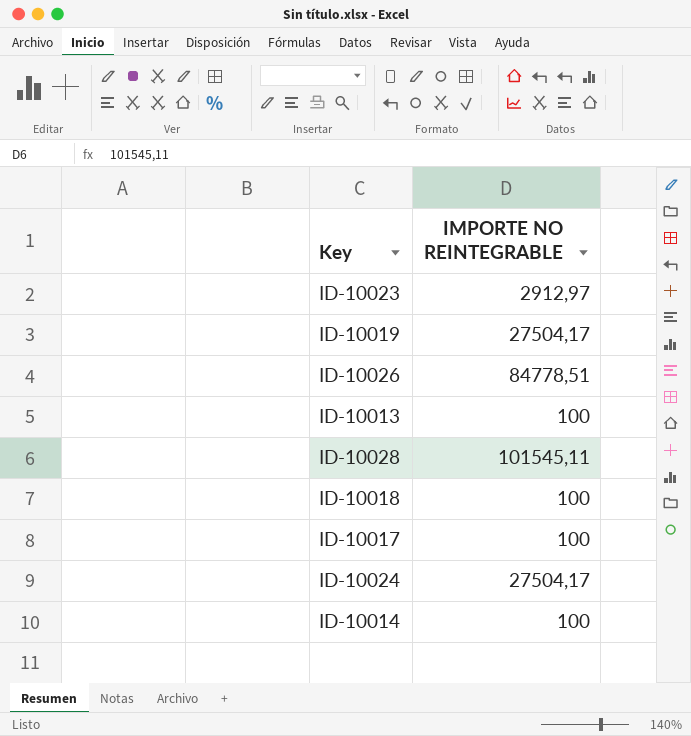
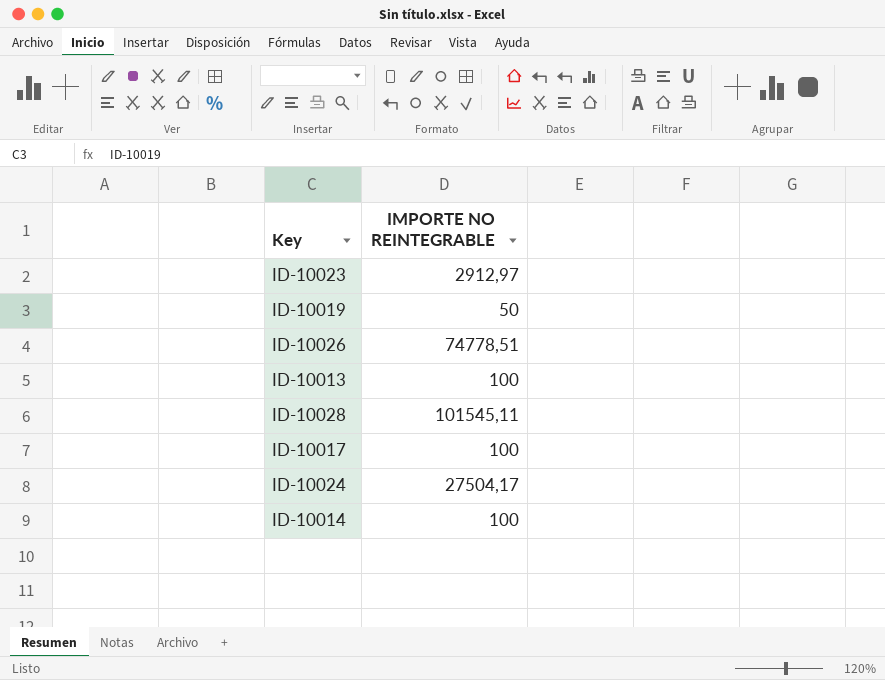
row ID-10018: 100 -> none
ID-10019 | IMPORTE NO REINTEGRABLE: 27504,17 -> 50
ID-10026 | IMPORTE NO REINTEGRABLE: 84778,51 -> 74778,51

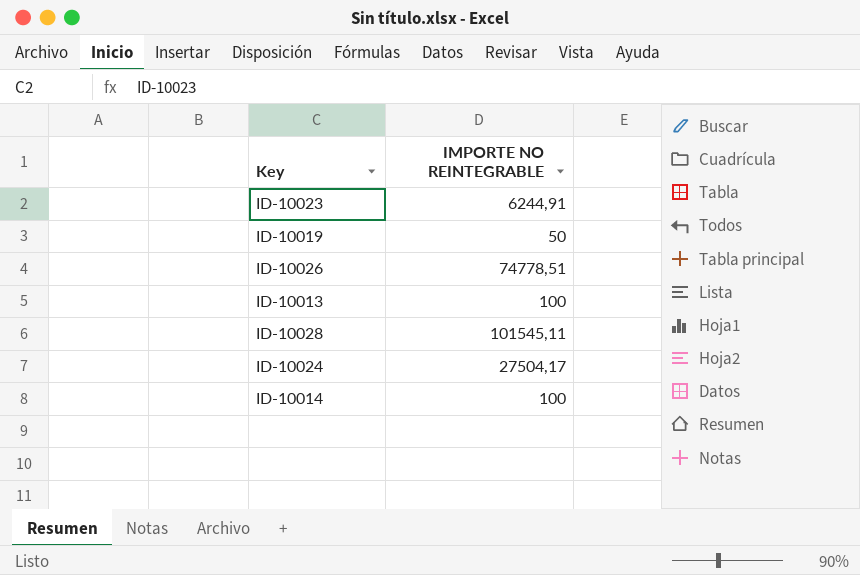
row ID-10017: 100 -> none
ID-10023 | IMPORTE NO REINTEGRABLE: 2912,97 -> 6244,91

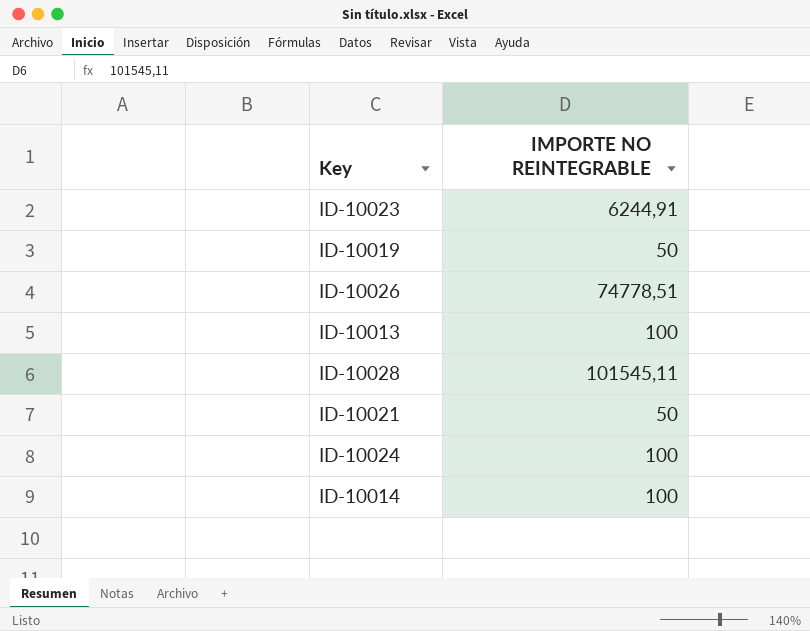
row ID-10021: none -> 50
ID-10024 | IMPORTE NO REINTEGRABLE: 27504,17 -> 100

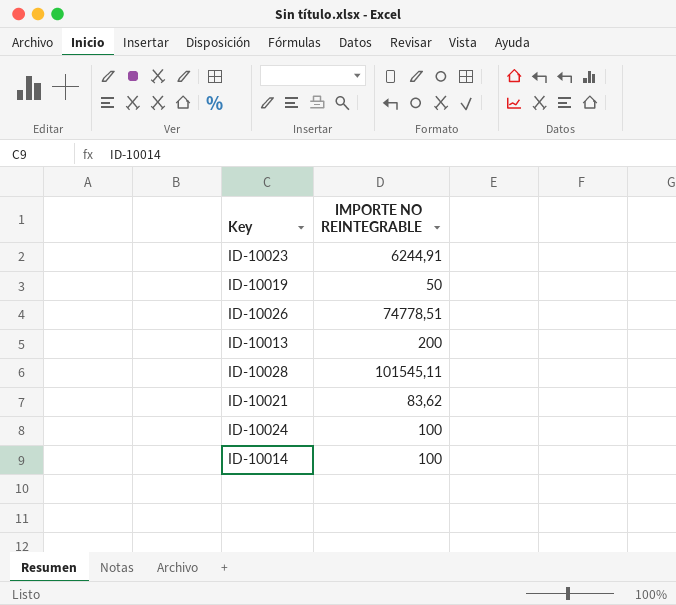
ID-10013 | IMPORTE NO REINTEGRABLE: 100 -> 200
ID-10021 | IMPORTE NO REINTEGRABLE: 50 -> 83,62

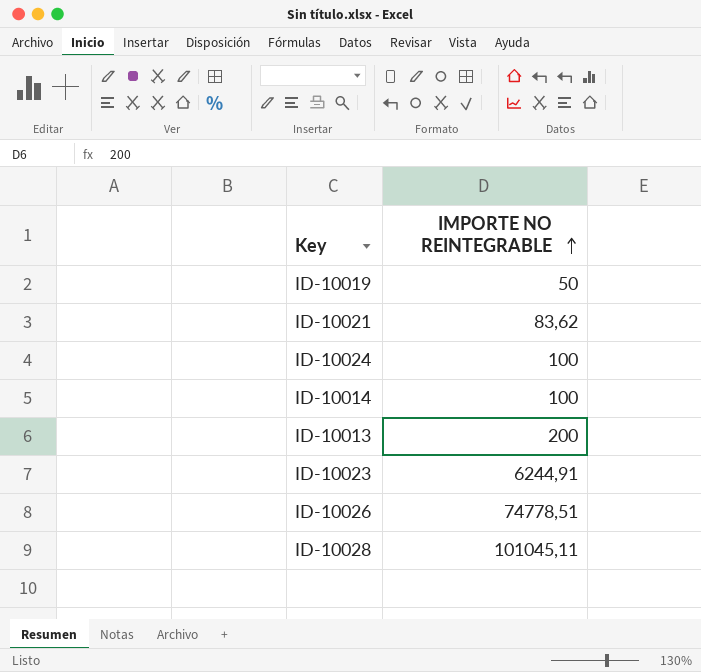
row order: none -> IMPORTE NO REINTEGRABLE ascending
ID-10028 | IMPORTE NO REINTEGRABLE: 101545,11 -> 101045,11

